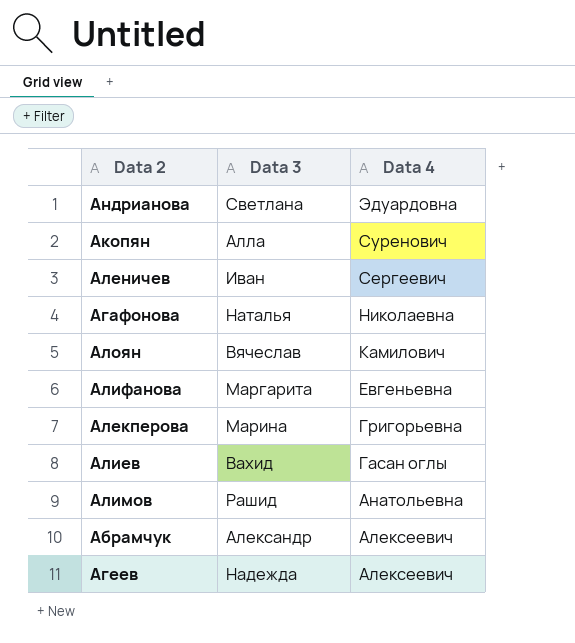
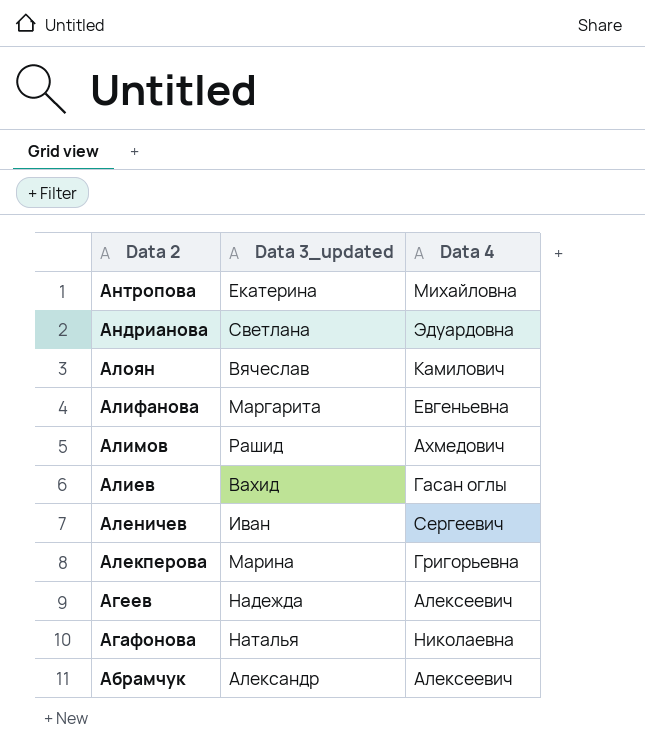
row order: Data 4 descending -> Data 2 descending
column name: Data 3 -> Data 3_updated
row Акопян: Алла | Суренович -> none
row Антропова: none -> Екатерина | Михайловна
Алимов | Data 4: Анатольевна -> Ахмедович

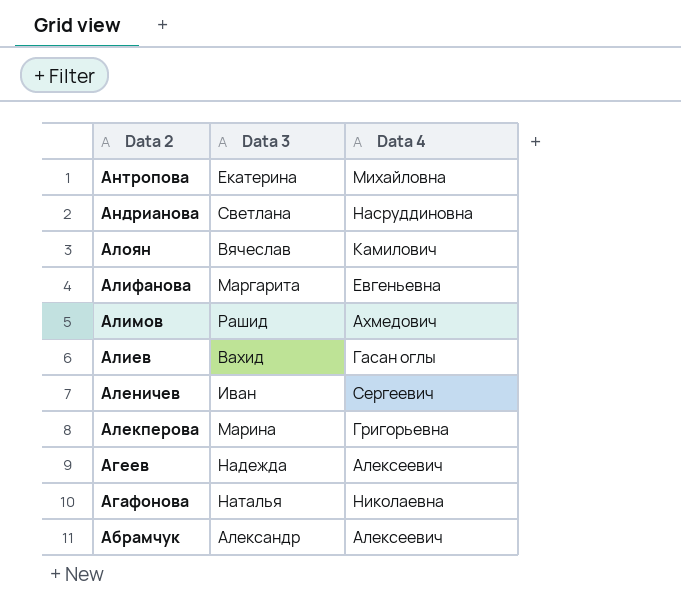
column name: Data 3_updated -> Data 3
Андрианова | Data 4: Эдуардовна -> Насруддиновна

